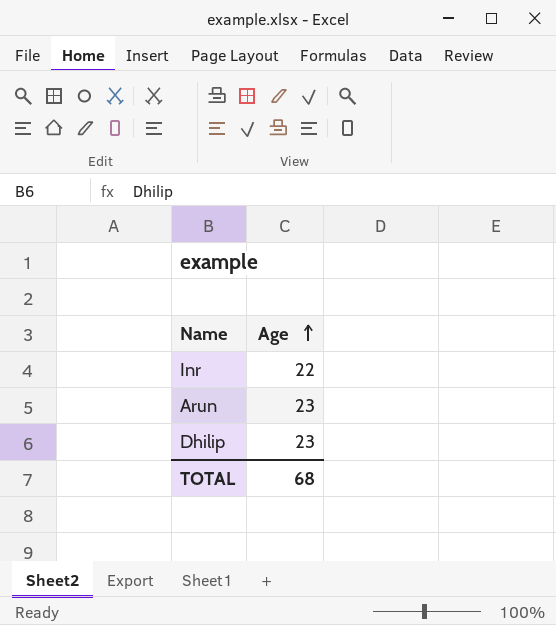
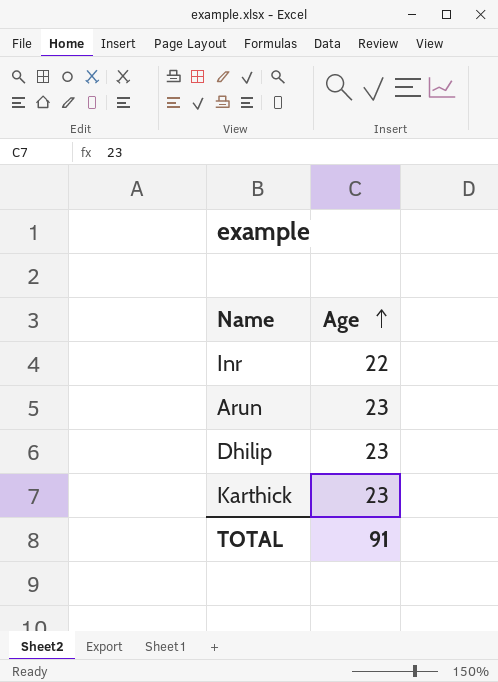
row Karthick: none -> 23
TOTAL | Age: 68 -> 91

